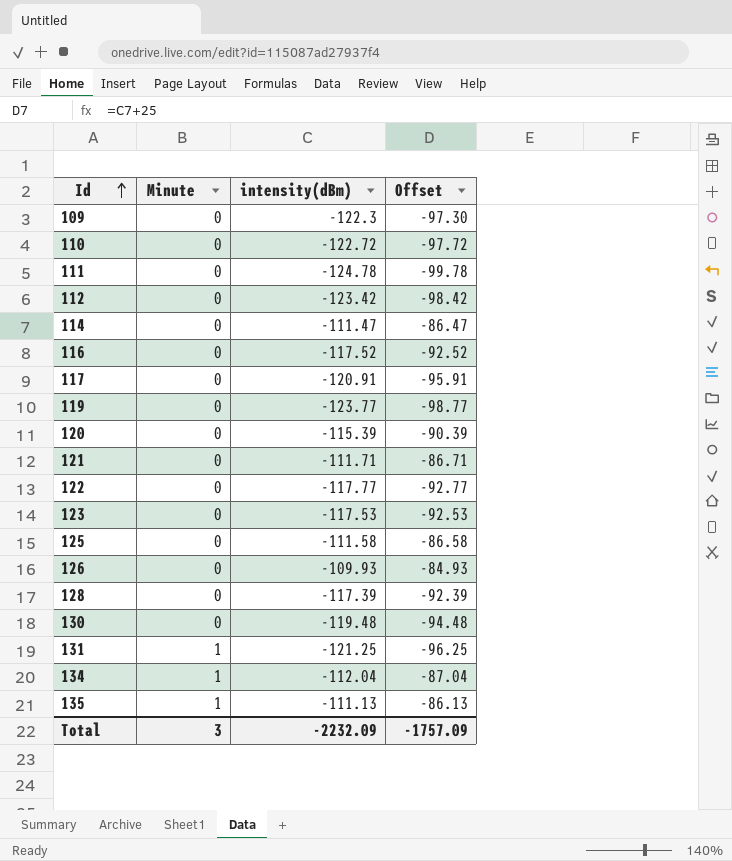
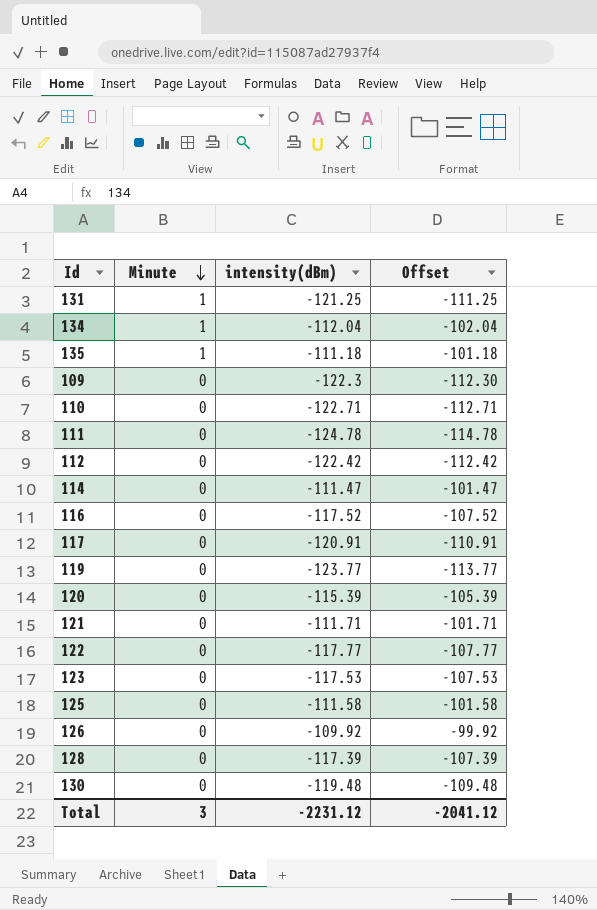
row order: Id ascending -> Minute descending
column Offset | formula: [intensity(dBm)] + 25 -> [intensity(dBm)] + 10
135 | intensity(dBm): -111.13 -> -111.18
110 | intensity(dBm): -122.72 -> -122.71
112 | intensity(dBm): -123.42 -> -122.42
126 | intensity(dBm): -109.93 -> -109.92
Total | intensity(dBm): -2232.09 -> -2231.12
Total | Offset: -1757.09 -> -2041.12

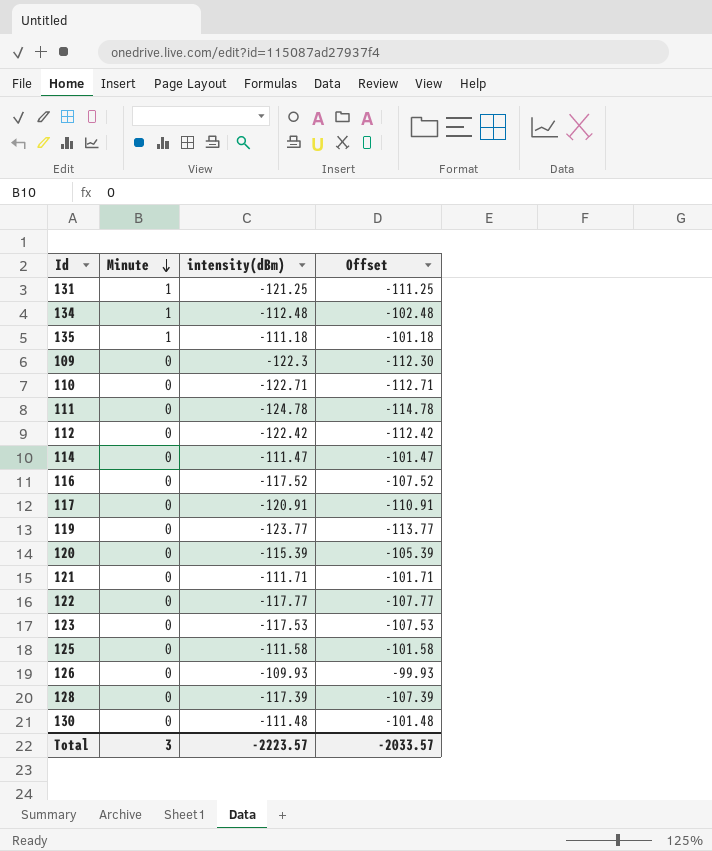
134 | intensity(dBm): -112.04 -> -112.48
134 | Offset: -102.04 -> -102.48
126 | intensity(dBm): -109.92 -> -109.93
126 | Offset: -99.92 -> -99.93
130 | intensity(dBm): -119.48 -> -111.48
130 | Offset: -109.48 -> -101.48
Total | intensity(dBm): -2231.12 -> -2223.57
Total | Offset: -2041.12 -> -2033.57

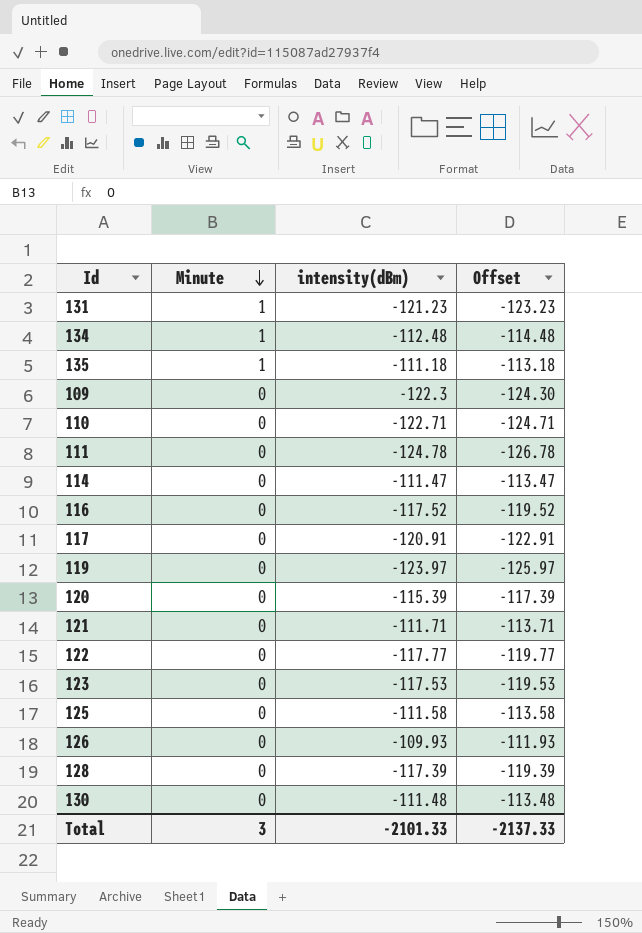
column Offset | formula: [intensity(dBm)] + 10 -> [intensity(dBm)] - 2
row 112: 0 | -122.42 | -112.42 -> none
131 | intensity(dBm): -121.25 -> -121.23
119 | intensity(dBm): -123.77 -> -123.97
Total | intensity(dBm): -2223.57 -> -2101.33
Total | Offset: -2033.57 -> -2137.33

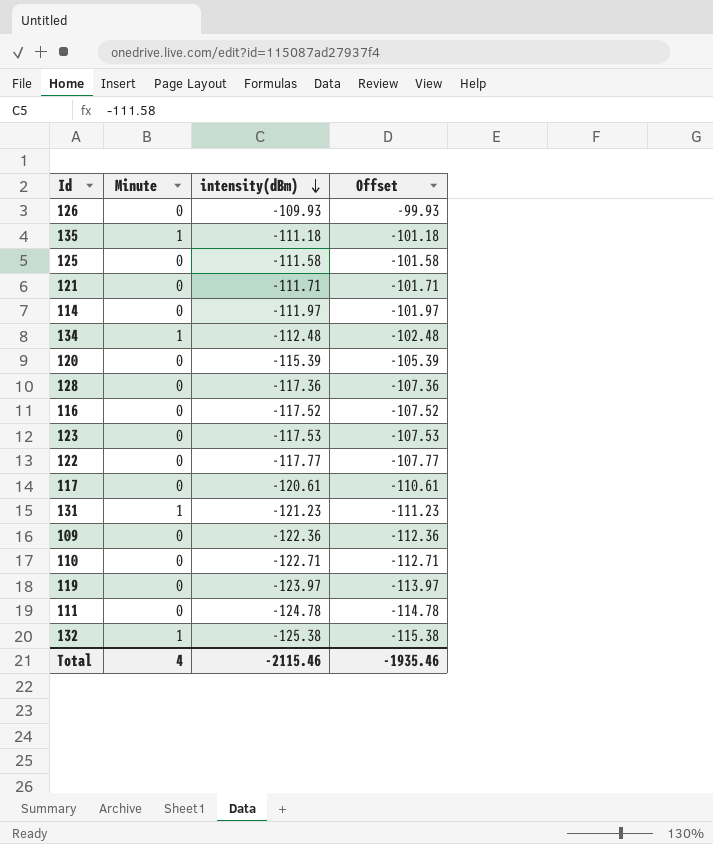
row order: Minute descending -> intensity(dBm) descending
column Offset | formula: [intensity(dBm)] - 2 -> [intensity(dBm)] + 10
row 130: 0 | -111.48 | -113.48 -> none
114 | intensity(dBm): -111.47 -> -111.97
128 | intensity(dBm): -117.39 -> -117.36
117 | intensity(dBm): -120.91 -> -120.61
109 | intensity(dBm): -122.3 -> -122.36
row 132: none -> 1 | -125.38 | -115.38
Total | Minute: 3 -> 4
Total | intensity(dBm): -2101.33 -> -2115.46
Total | Offset: -2137.33 -> -1935.46

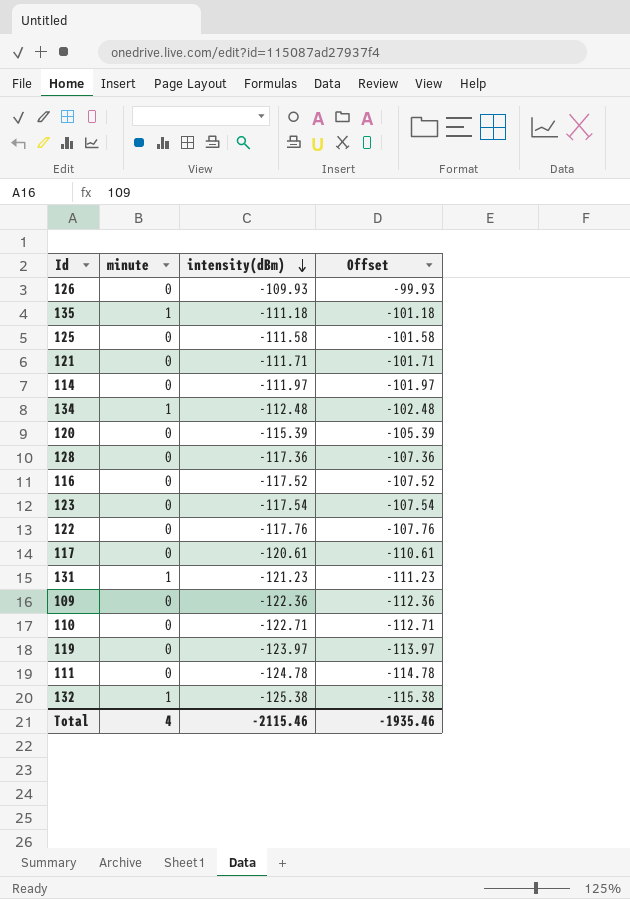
column name: Minute -> minute
123 | intensity(dBm): -117.53 -> -117.54
123 | Offset: -107.53 -> -107.54
122 | intensity(dBm): -117.77 -> -117.76
122 | Offset: -107.77 -> -107.76

